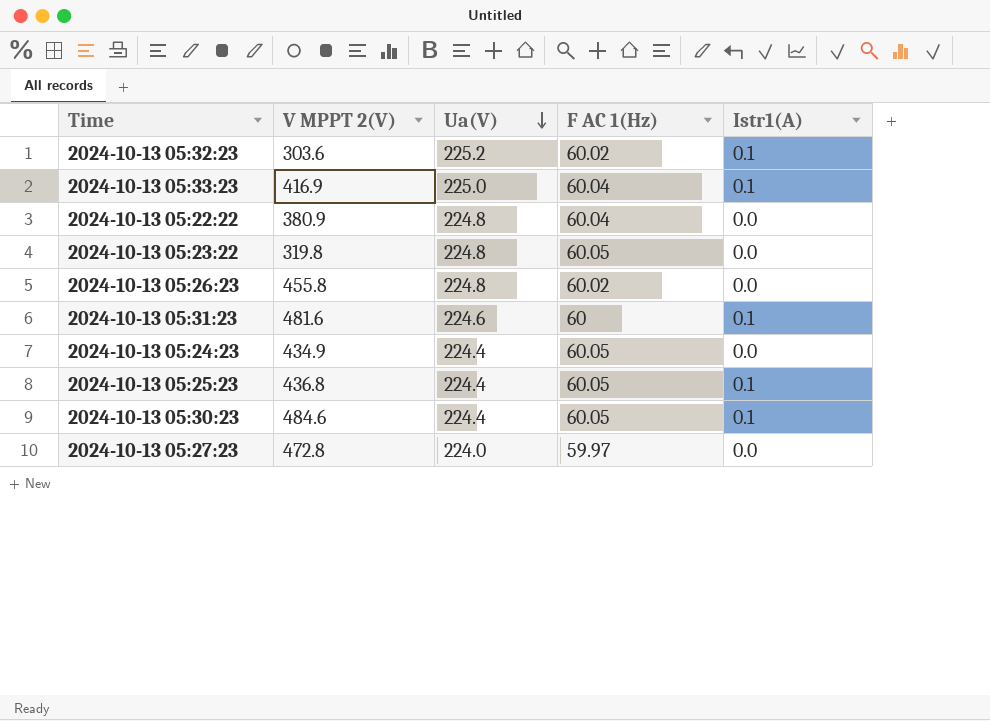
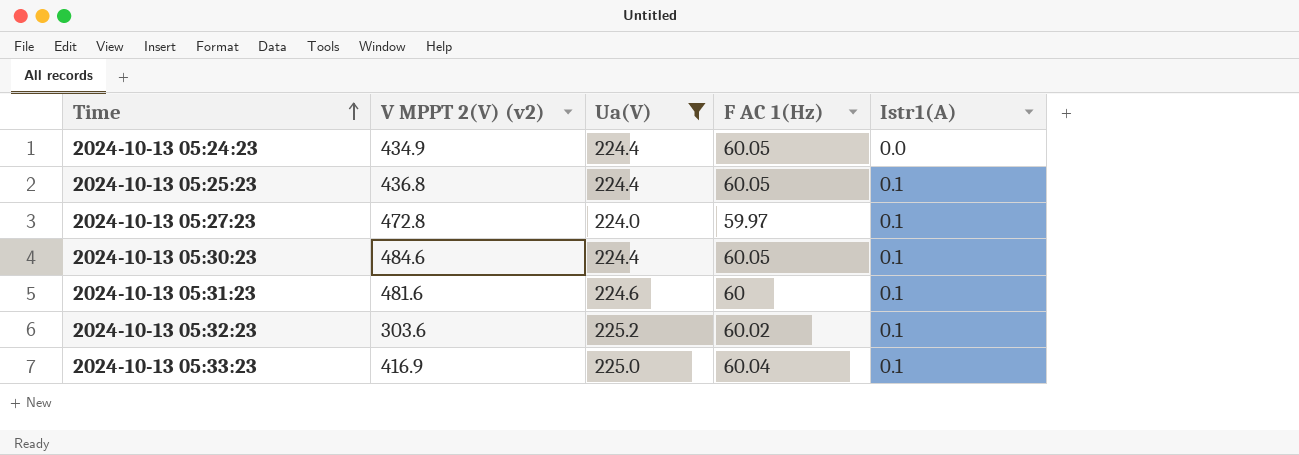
filter: none -> Ua(V) != 224.8
row order: Ua(V) descending -> Time ascending
column name: V MPPT 2(V) -> V MPPT 2(V) (v2)
2024-10-13 05:27:23 | Istr1(A): 0.0 -> 0.1

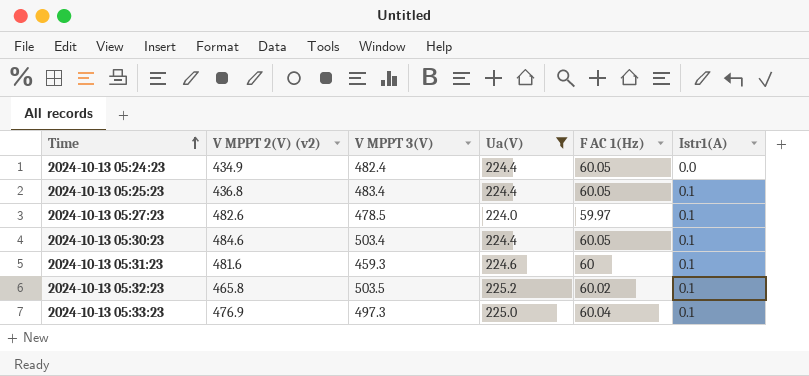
column V MPPT 3(V) | position: none -> 3
2024-10-13 05:27:23 | V MPPT 2(V) (v2): 472.8 -> 482.6
2024-10-13 05:32:23 | V MPPT 2(V) (v2): 303.6 -> 465.8
2024-10-13 05:33:23 | V MPPT 2(V) (v2): 416.9 -> 476.9

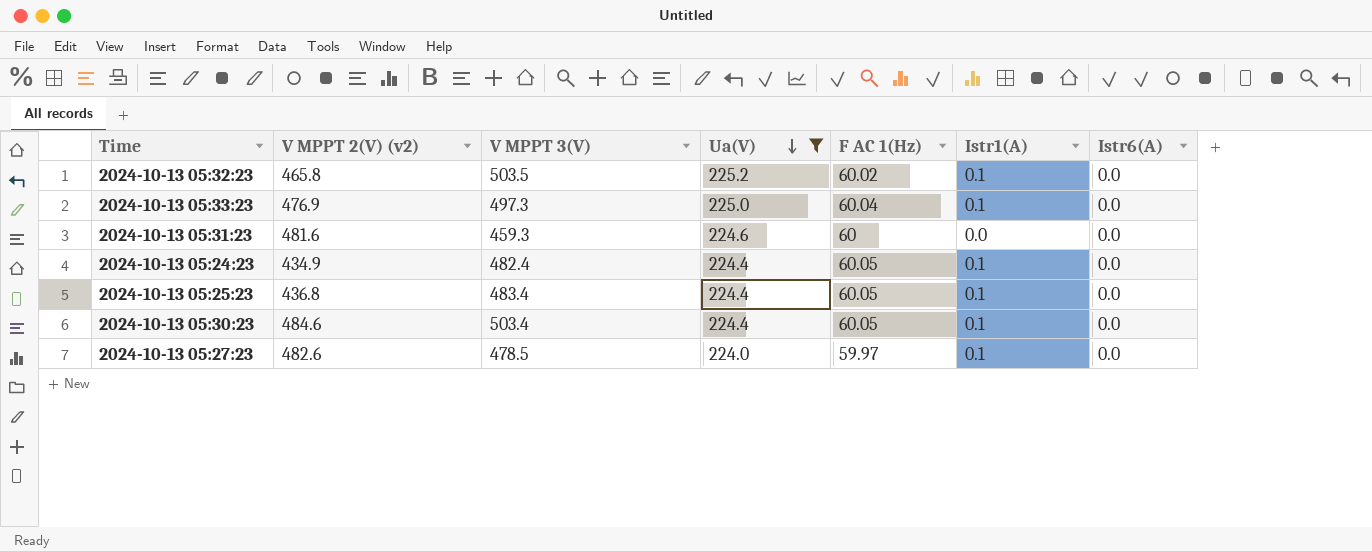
row order: Time ascending -> Ua(V) descending
column Istr6(A) | position: none -> 7
2024-10-13 05:31:23 | Istr1(A): 0.1 -> 0.0
2024-10-13 05:24:23 | Istr1(A): 0.0 -> 0.1

